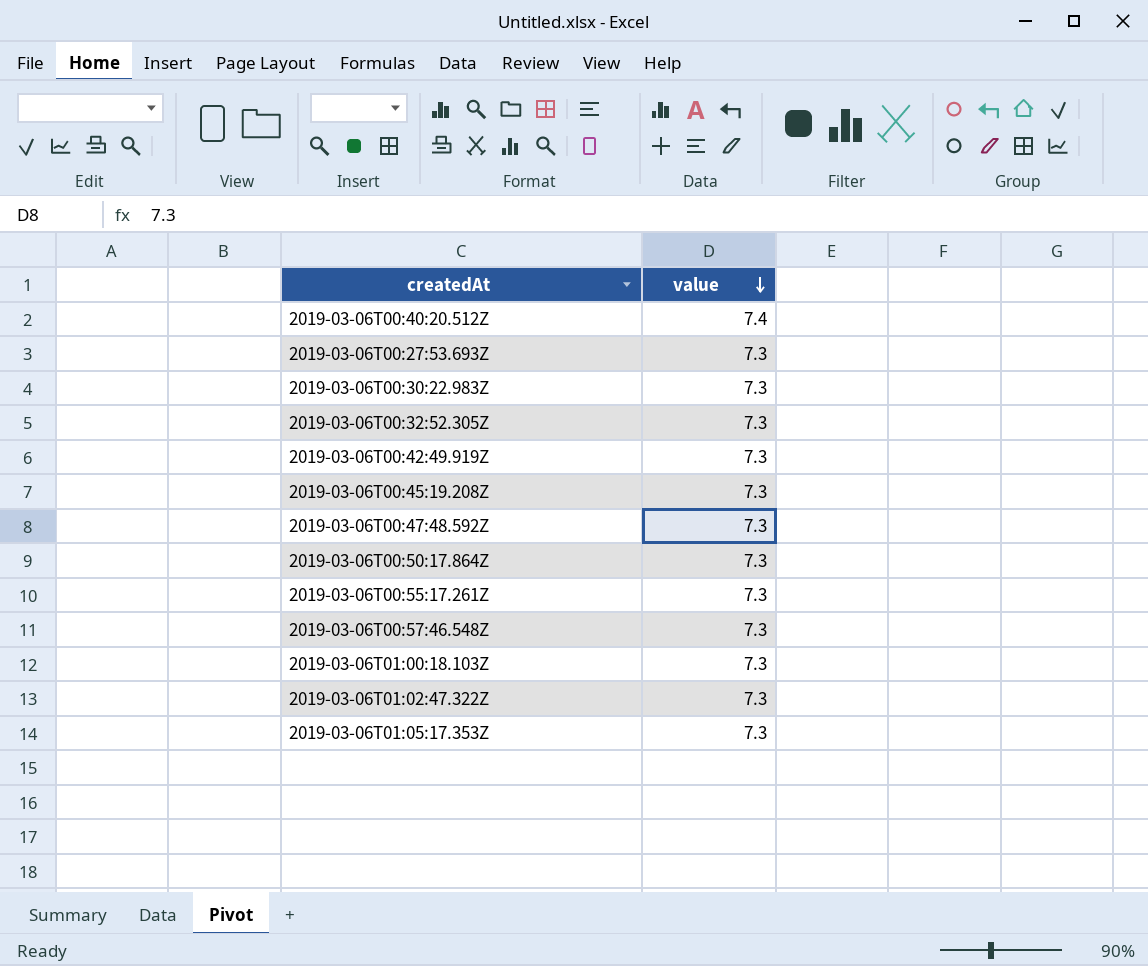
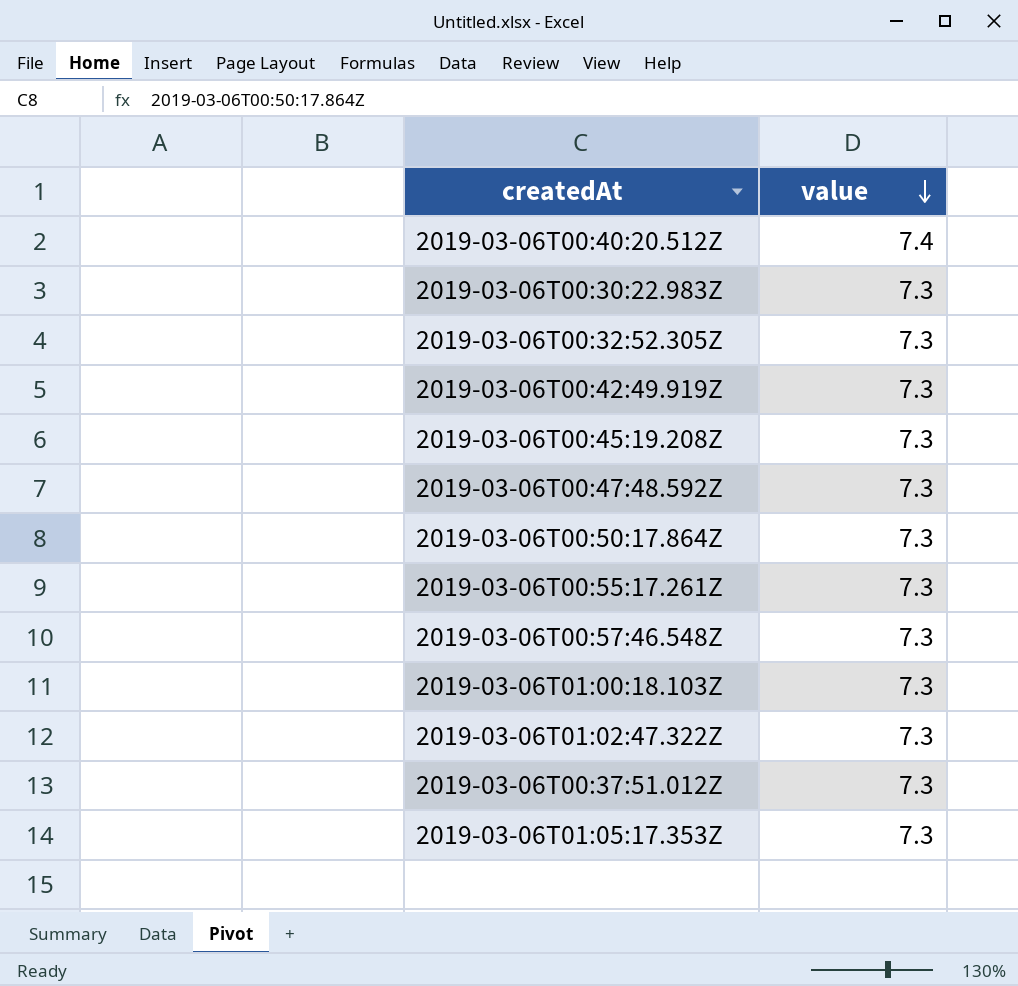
row 2019-03-06T00:27:53.693Z: 7.3 -> none
row 2019-03-06T00:37:51.012Z: none -> 7.3

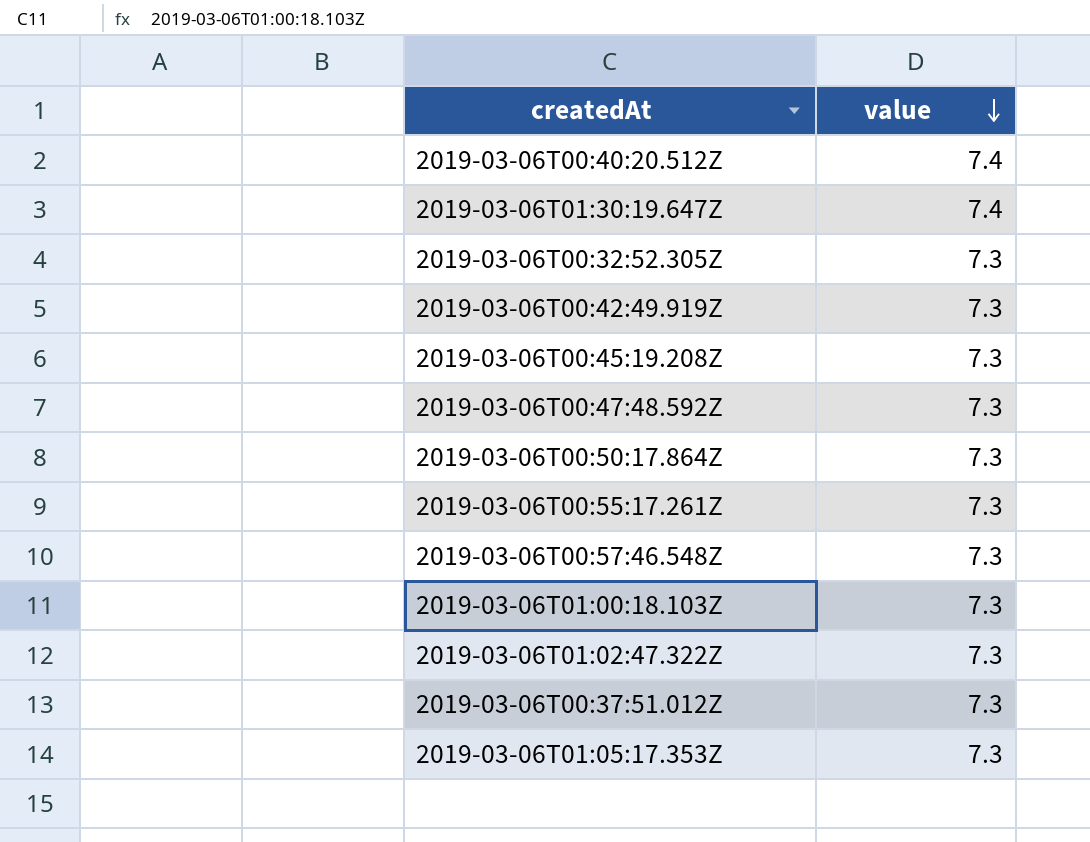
row 2019-03-06T00:30:22.983Z: 7.3 -> none
row 2019-03-06T01:30:19.647Z: none -> 7.4

